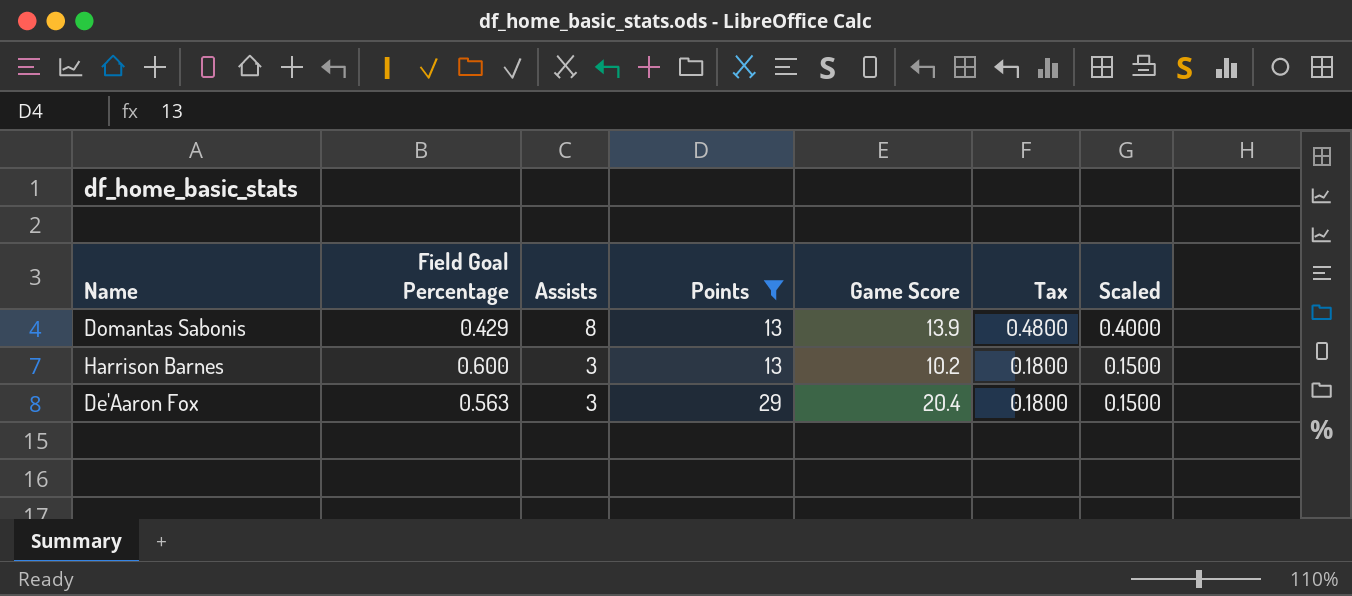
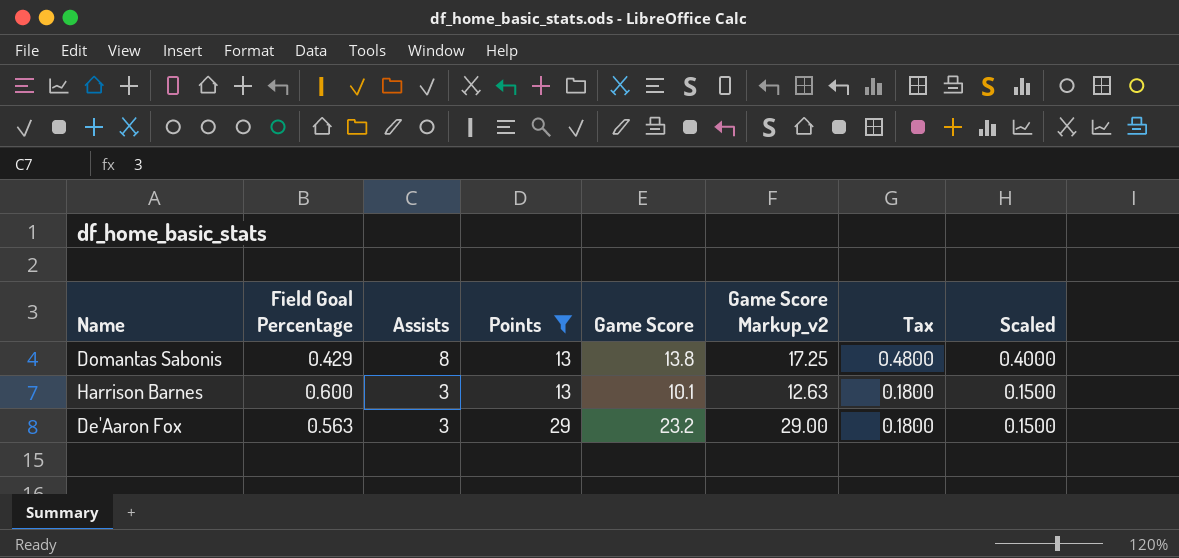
column Game Score Markup_v2 | formula: none -> [Game Score] * 1.25
Domantas Sabonis | Game Score: 13.9 -> 13.8
Harrison Barnes | Game Score: 10.2 -> 10.1
De'Aaron Fox | Game Score: 20.4 -> 23.2

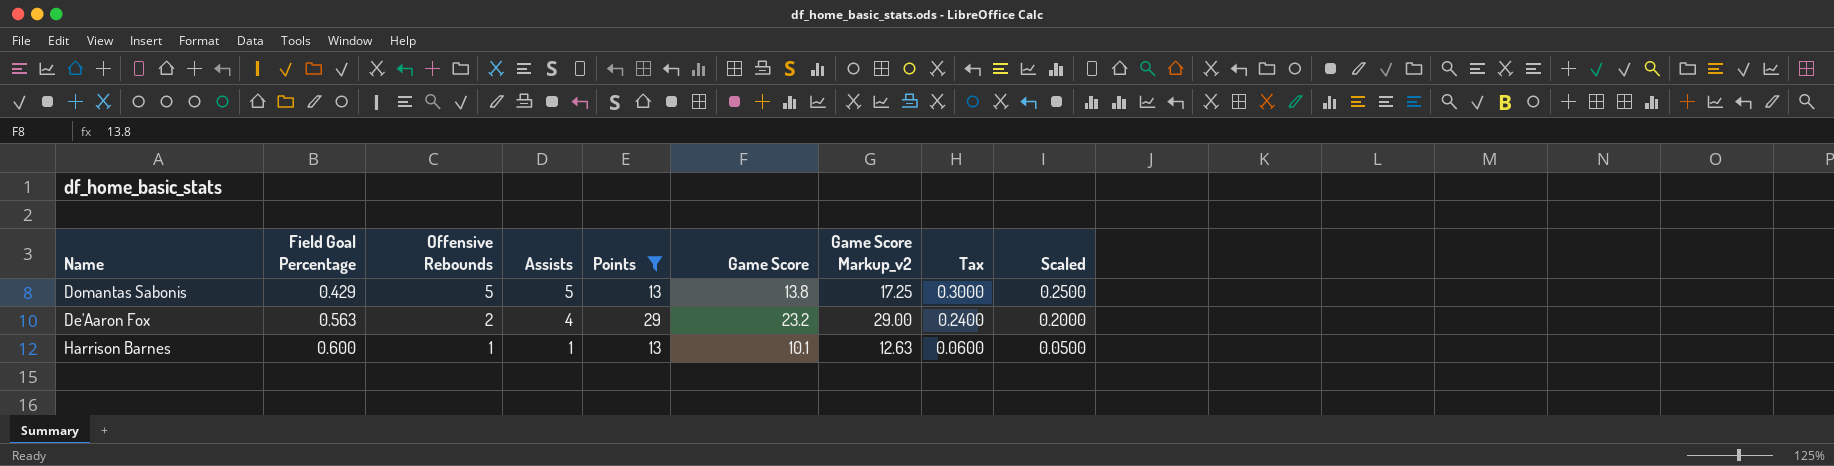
row order: Assists descending -> Field Goal Percentage ascending
column Offensive Rebounds | position: none -> 3
Domantas Sabonis | Assists: 8 -> 5
Domantas Sabonis | Tax: 0.4800 -> 0.3000
Domantas Sabonis | Scaled: 0.4000 -> 0.2500
De'Aaron Fox | Assists: 3 -> 4
De'Aaron Fox | Tax: 0.1800 -> 0.2400
De'Aaron Fox | Scaled: 0.1500 -> 0.2000
Harrison Barnes | Assists: 3 -> 1
Harrison Barnes | Tax: 0.1800 -> 0.0600
Harrison Barnes | Scaled: 0.1500 -> 0.0500

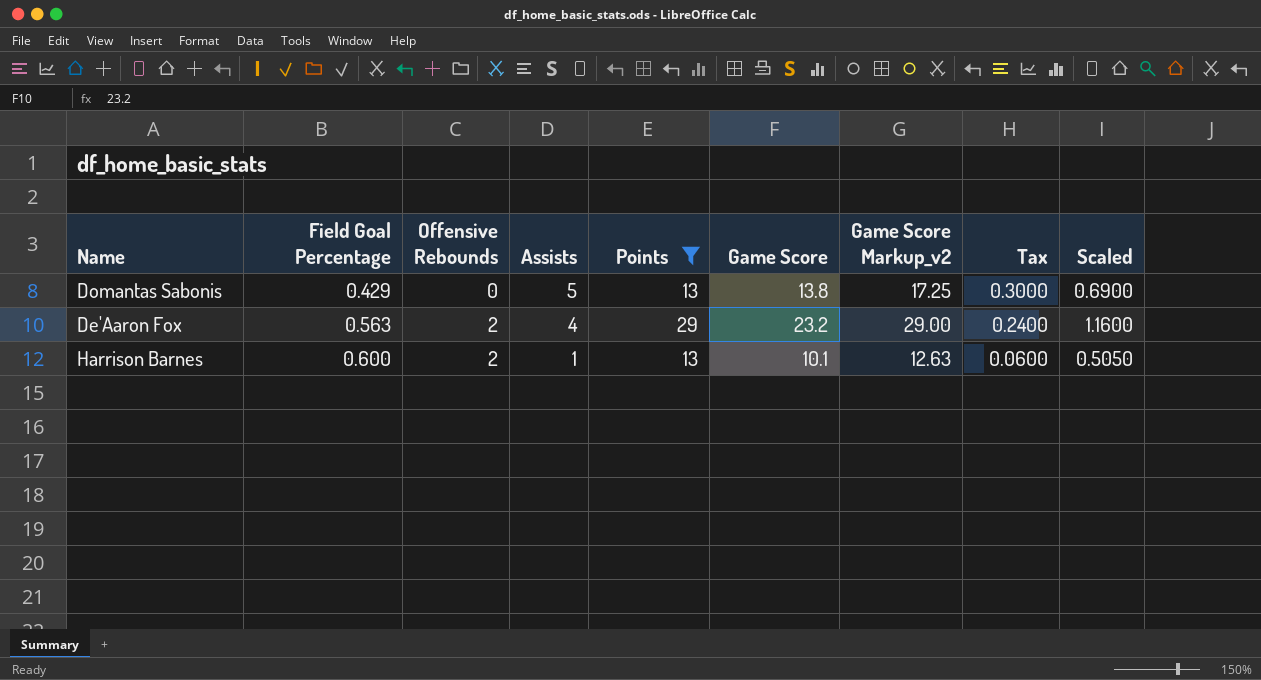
column Scaled | formula: [Assists] * 0.05 -> [Game Score] * 0.05
Domantas Sabonis | Offensive Rebounds: 5 -> 0
Harrison Barnes | Offensive Rebounds: 1 -> 2

